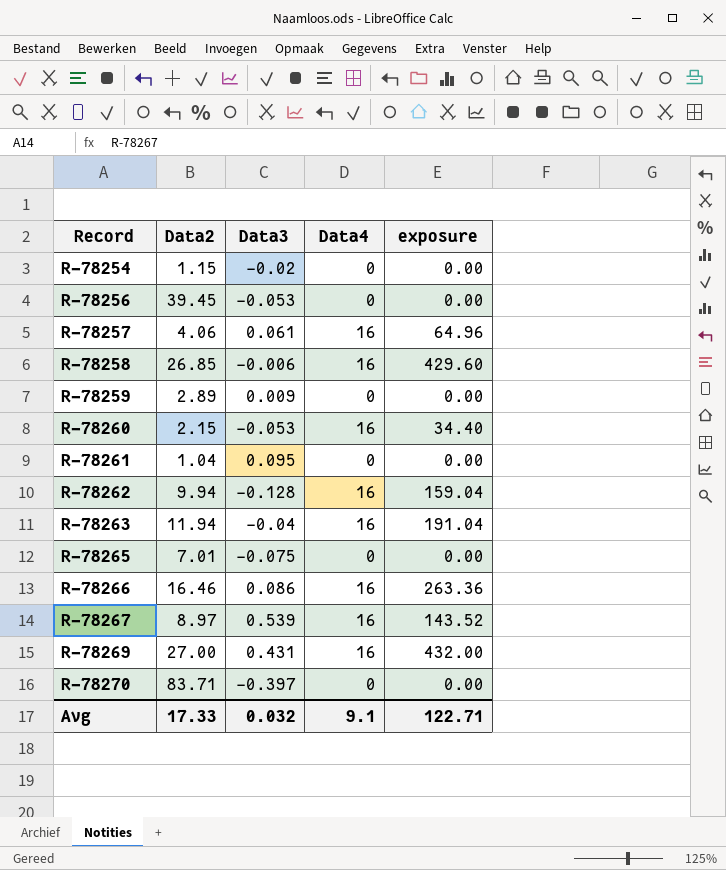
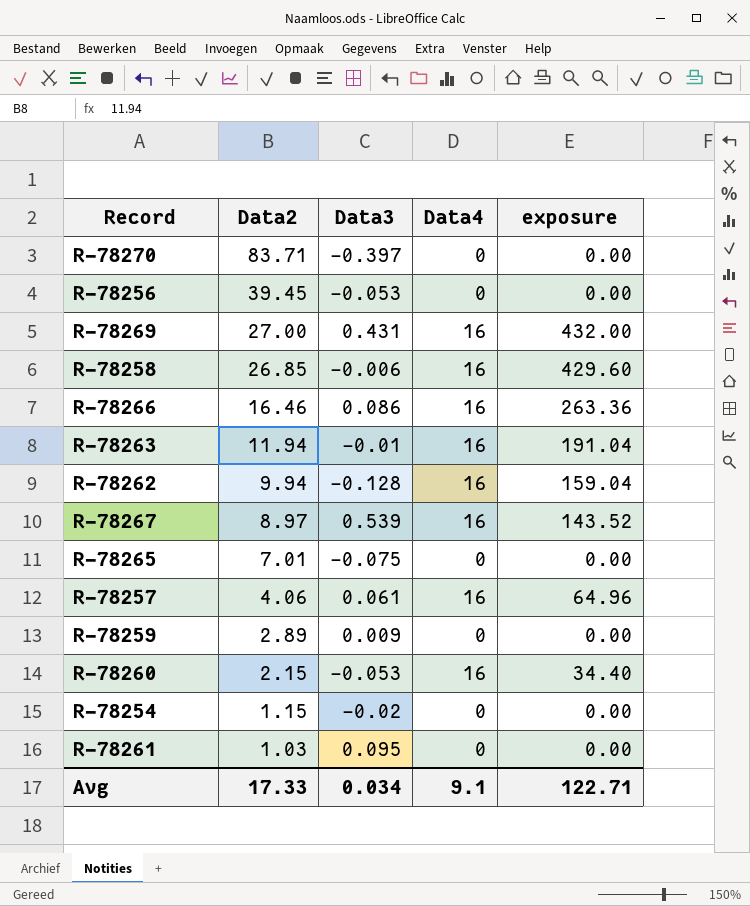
row order: Record ascending -> Data2 descending
R-78263 | Data3: -0.04 -> -0.01
R-78261 | Data2: 1.04 -> 1.03
Avg | Data3: 0.032 -> 0.034

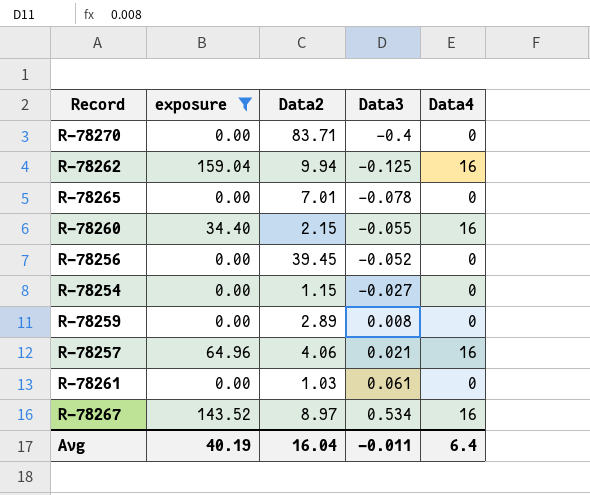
filter: none -> exposure <= 159.04
row order: Data2 descending -> Data3 ascending
column exposure | position: 5 -> 2
R-78270 | Data3: -0.397 -> -0.4
R-78262 | Data3: -0.128 -> -0.125
R-78265 | Data3: -0.075 -> -0.078
R-78260 | Data3: -0.053 -> -0.055
R-78256 | Data3: -0.053 -> -0.052
R-78254 | Data3: -0.02 -> -0.027
R-78259 | Data3: 0.009 -> 0.008
R-78257 | Data3: 0.061 -> 0.021
R-78261 | Data3: 0.095 -> 0.061
R-78267 | Data3: 0.539 -> 0.534
Avg | exposure: 122.71 -> 40.19
Avg | Data2: 17.33 -> 16.04
Avg | Data3: 0.034 -> -0.011
Avg | Data4: 9.1 -> 6.4

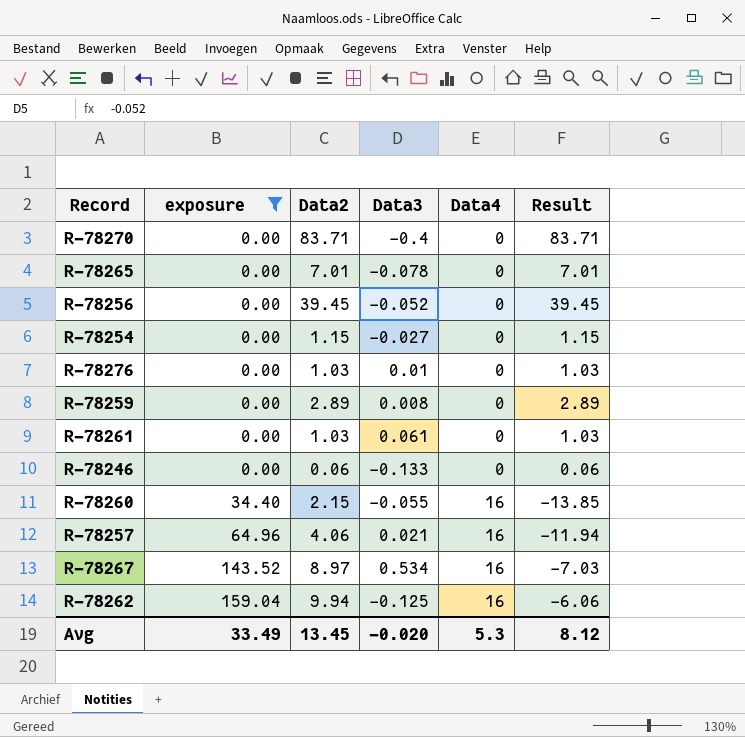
row order: Data3 ascending -> exposure ascending
column Result | formula: none -> [Data2] - [Data4]
row R-78276: none -> 0.00 | 1.03 | 0.01 | 0 | 1.03
row R-78246: none -> 0.00 | 0.06 | -0.133 | 0 | 0.06
Avg | exposure: 40.19 -> 33.49
Avg | Data2: 16.04 -> 13.45
Avg | Data3: -0.011 -> -0.020
Avg | Data4: 6.4 -> 5.3

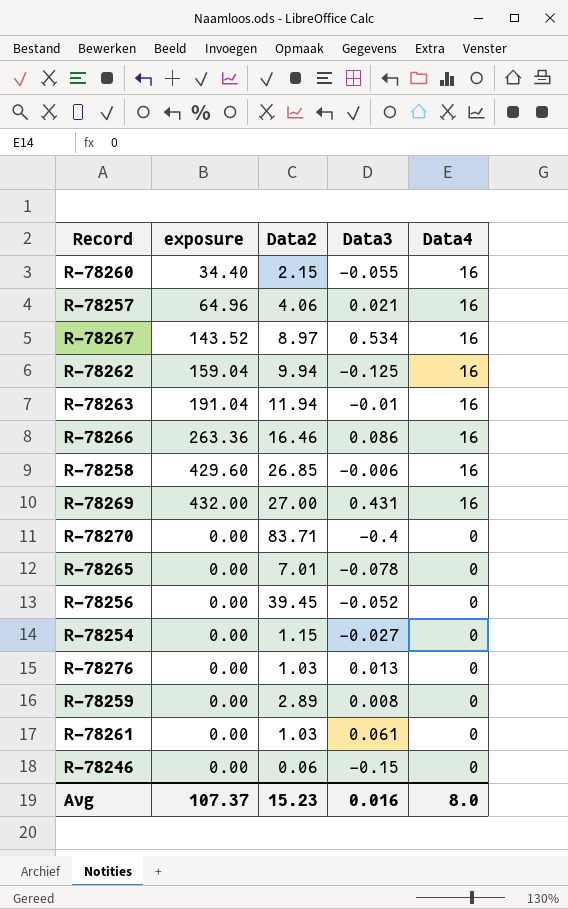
filter: exposure <= 159.04 -> none
row order: exposure ascending -> Data4 descending
column Result | formula: [Data2] - [Data4] -> none
R-78276 | Data3: 0.01 -> 0.013
R-78246 | Data3: -0.133 -> -0.15
Avg | exposure: 33.49 -> 107.37
Avg | Data2: 13.45 -> 15.23
Avg | Data3: -0.020 -> 0.016
Avg | Data4: 5.3 -> 8.0

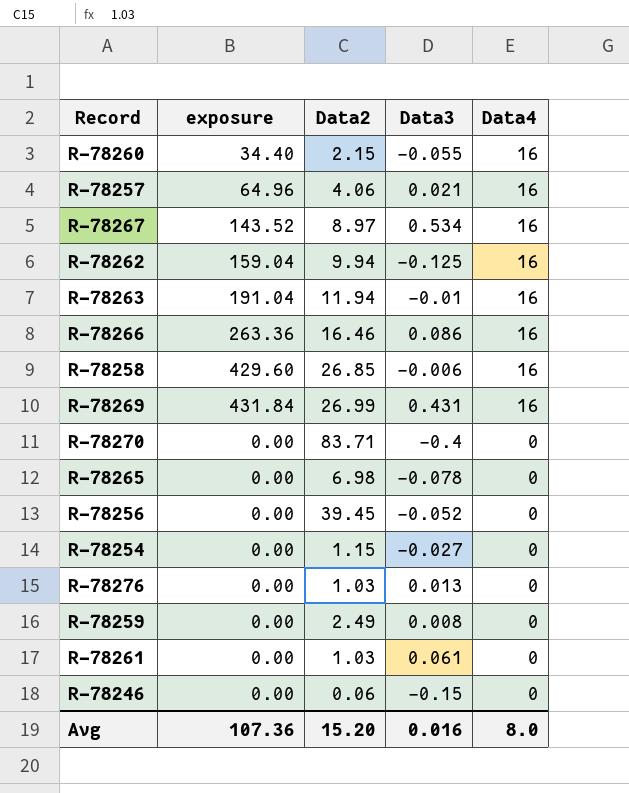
R-78269 | exposure: 432.00 -> 431.84
R-78269 | Data2: 27.00 -> 26.99
R-78265 | Data2: 7.01 -> 6.98
R-78259 | Data2: 2.89 -> 2.49
Avg | exposure: 107.37 -> 107.36
Avg | Data2: 15.23 -> 15.20

